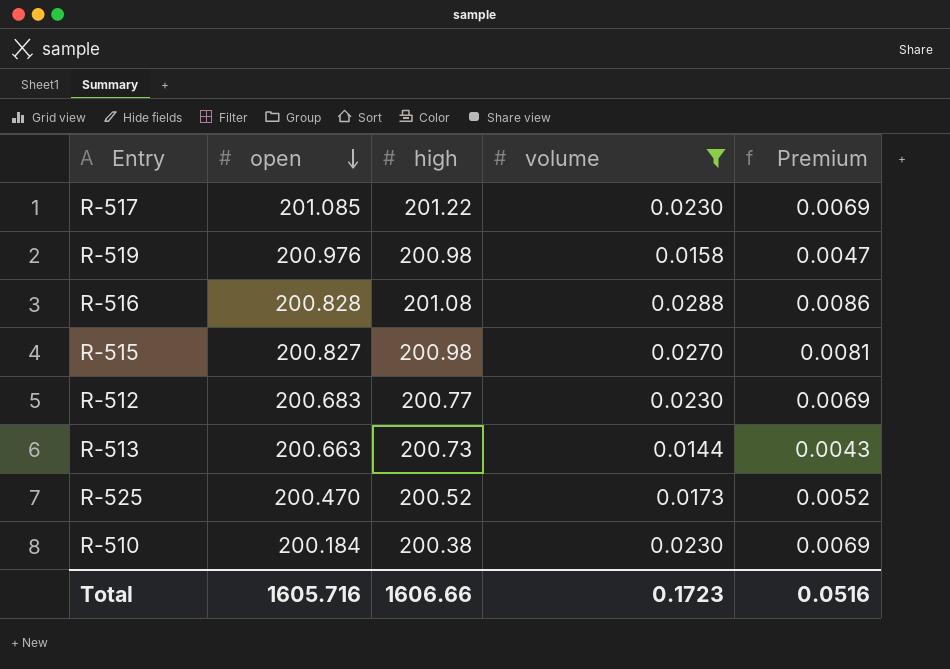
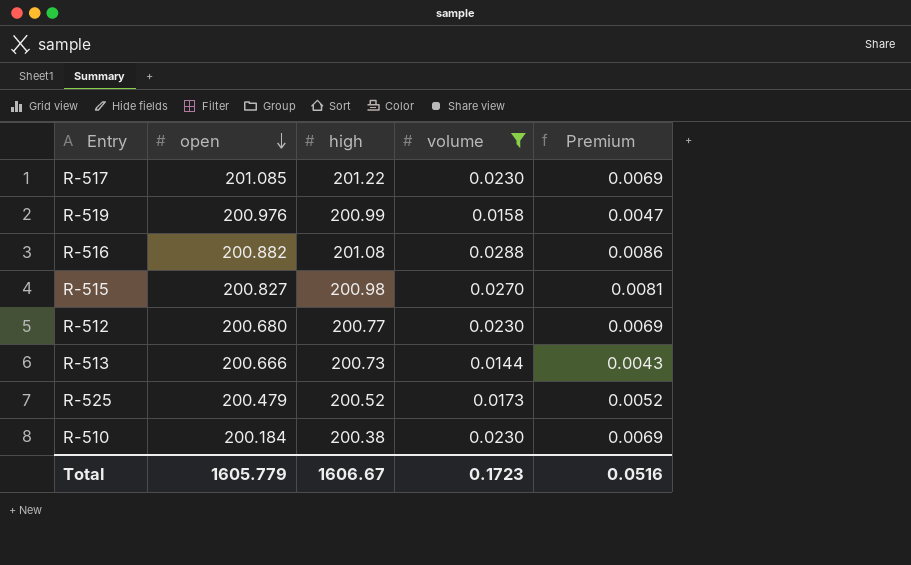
R-519 | high: 200.98 -> 200.99
R-516 | open: 200.828 -> 200.882
R-512 | open: 200.683 -> 200.680
R-513 | open: 200.663 -> 200.666
R-525 | open: 200.470 -> 200.479
Total | open: 1605.716 -> 1605.779
Total | high: 1606.66 -> 1606.67

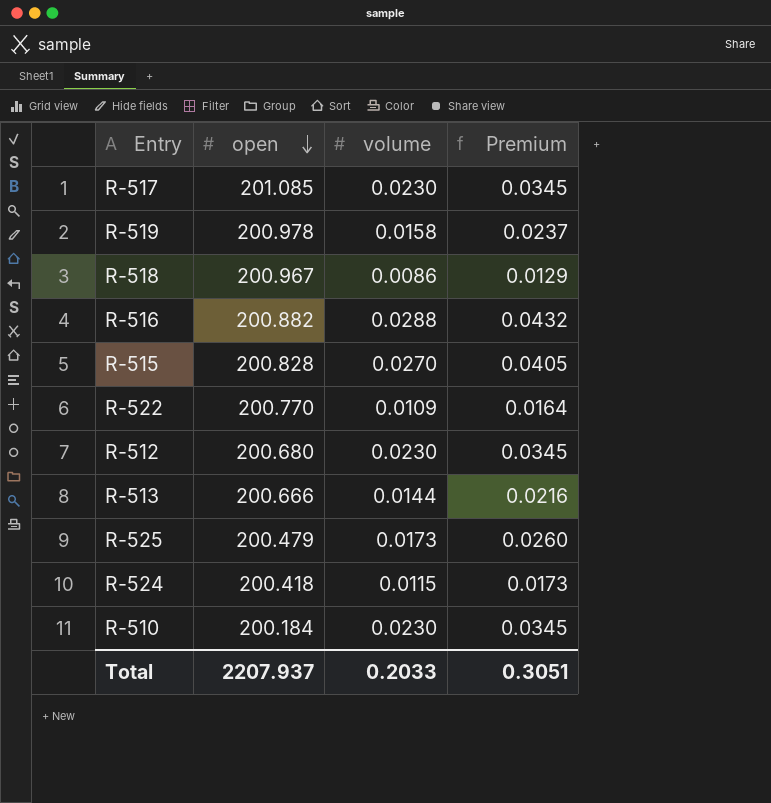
filter: volume >= 0.0144 -> none
column high | position: 3 -> none
column Premium | formula: [volume] * 0.3 -> [volume] * 1.5
R-519 | open: 200.976 -> 200.978
R-515 | open: 200.827 -> 200.828
Total | open: 1605.779 -> 2207.937
Total | volume: 0.1723 -> 0.2033
Total | Premium: 0.0516 -> 0.3051

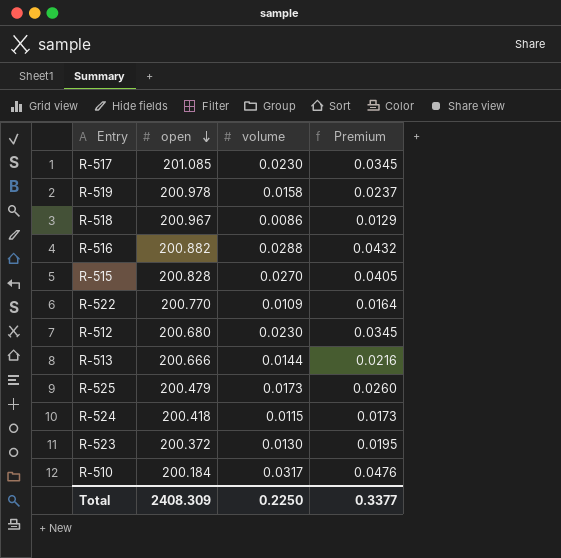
row R-523: none -> 200.372 | 0.0130 | 0.0195
R-510 | volume: 0.0230 -> 0.0317
R-510 | Premium: 0.0345 -> 0.0476
Total | open: 2207.937 -> 2408.309
Total | volume: 0.2033 -> 0.2250
Total | Premium: 0.3051 -> 0.3377

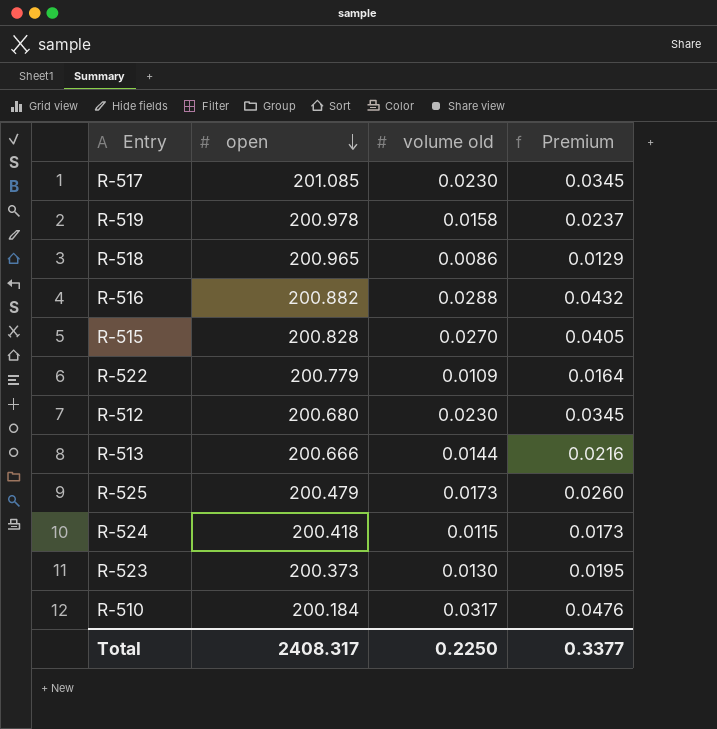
column name: volume -> volume old
R-518 | open: 200.967 -> 200.965
R-522 | open: 200.770 -> 200.779
R-523 | open: 200.372 -> 200.373
Total | open: 2408.309 -> 2408.317

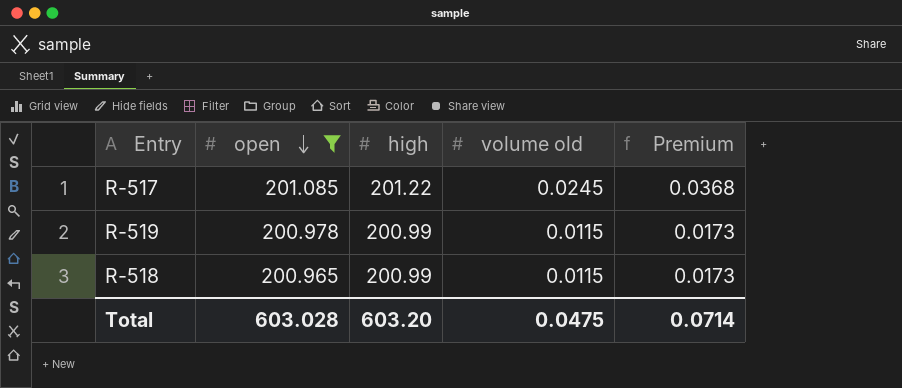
filter: none -> open >= 200.965
column high | position: none -> 3
R-517 | volume old: 0.0230 -> 0.0245
R-517 | Premium: 0.0345 -> 0.0368
R-519 | volume old: 0.0158 -> 0.0115
R-519 | Premium: 0.0237 -> 0.0173
R-518 | volume old: 0.0086 -> 0.0115
R-518 | Premium: 0.0129 -> 0.0173
Total | open: 2408.317 -> 603.028
Total | volume old: 0.2250 -> 0.0475
Total | Premium: 0.3377 -> 0.0714

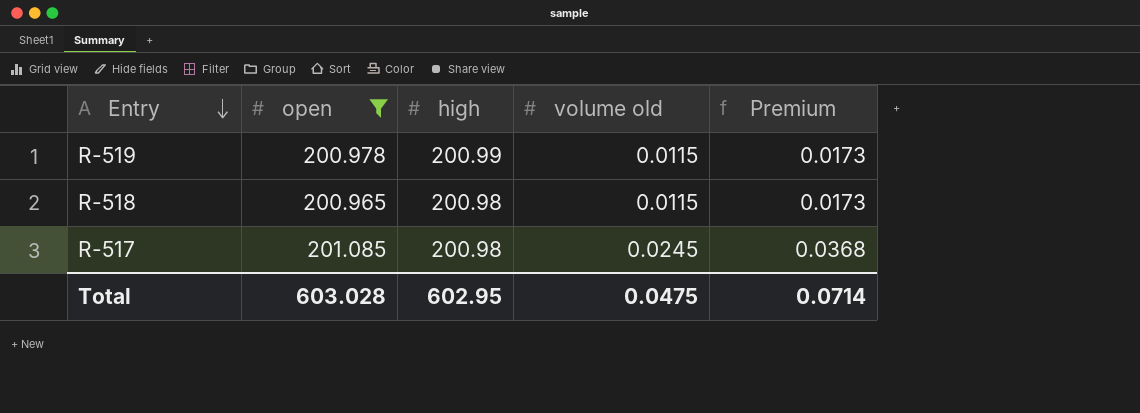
row order: open descending -> Entry descending
R-518 | high: 200.99 -> 200.98
R-517 | high: 201.22 -> 200.98
Total | high: 603.20 -> 602.95

